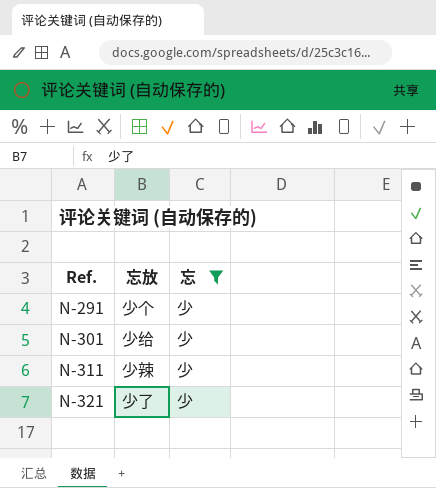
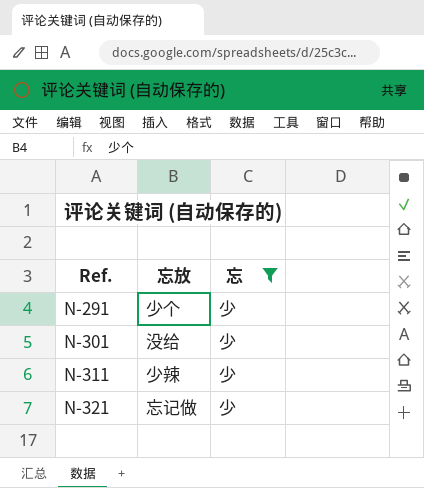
N-301 | 忘放: 少给 -> 没给
N-321 | 忘放: 少了 -> 忘记做

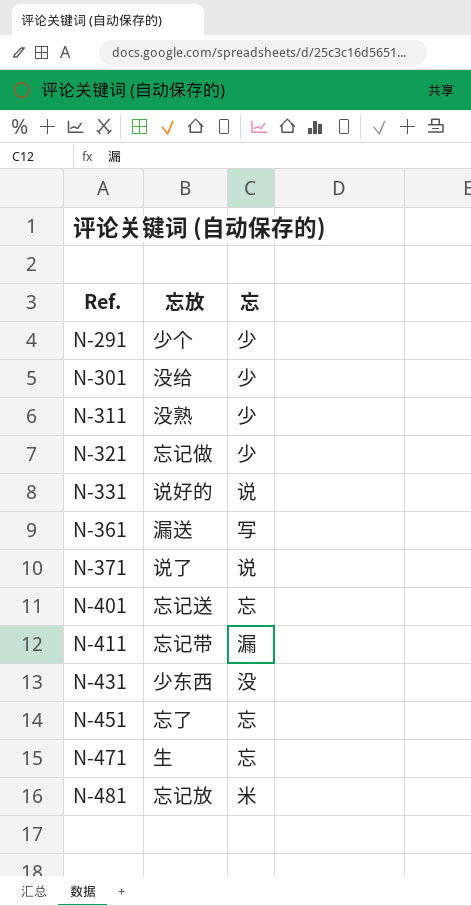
filter: 忘 = 少 -> none
N-311 | 忘放: 少辣 -> 没熟

